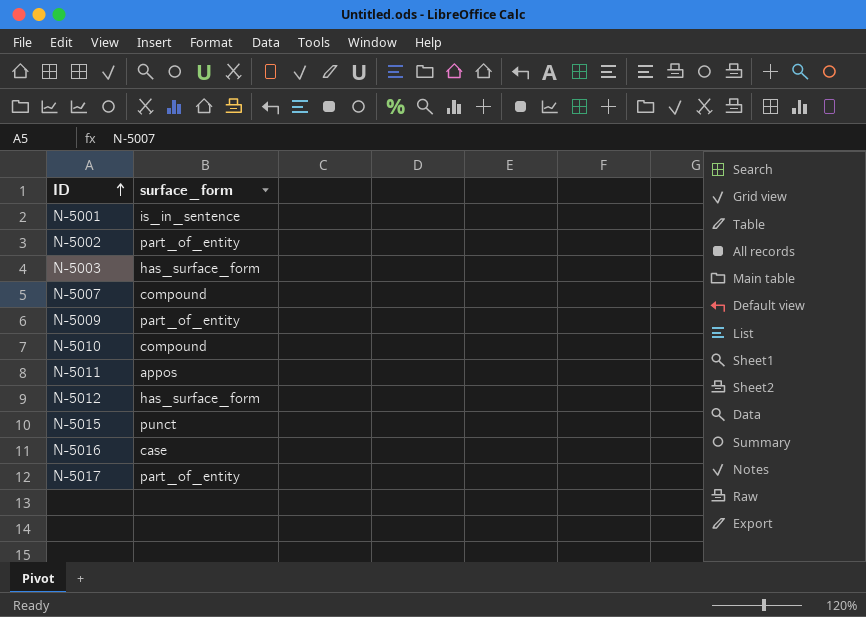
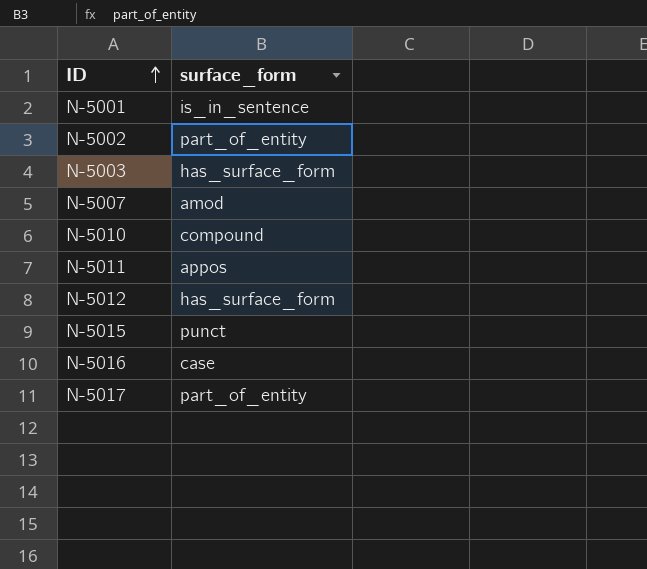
row N-5009: part_of_entity -> none
N-5007 | surface_form: compound -> amod

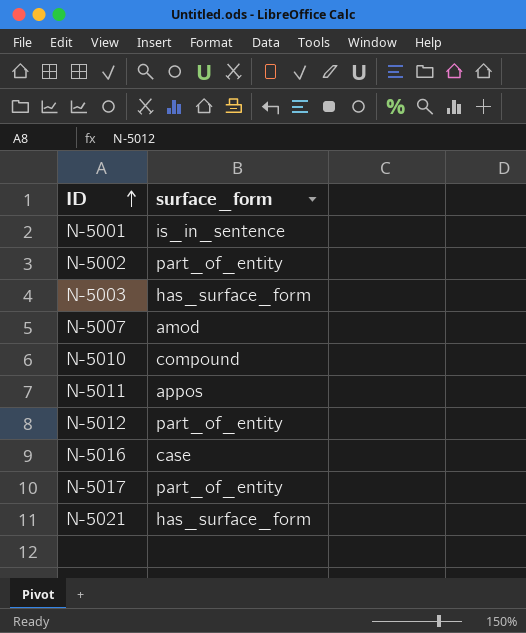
row N-5015: punct -> none
N-5012 | surface_form: has_surface_form -> part_of_entity
row N-5021: none -> has_surface_form

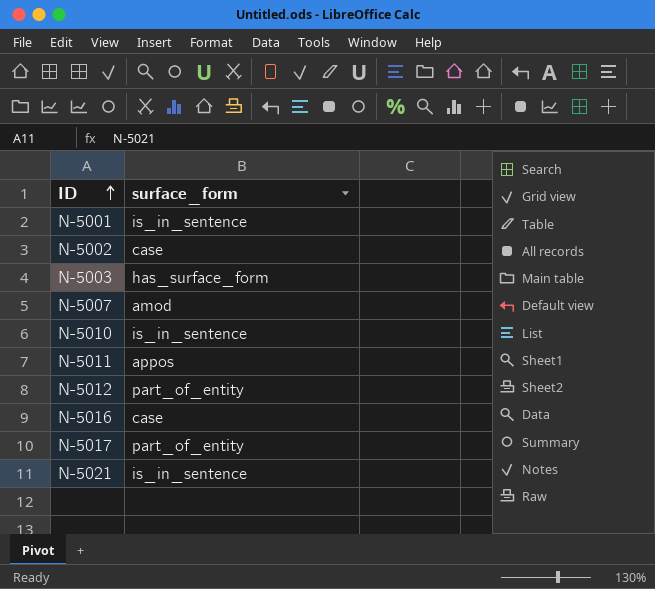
N-5002 | surface_form: part_of_entity -> case
N-5010 | surface_form: compound -> is_in_sentence
N-5021 | surface_form: has_surface_form -> is_in_sentence

